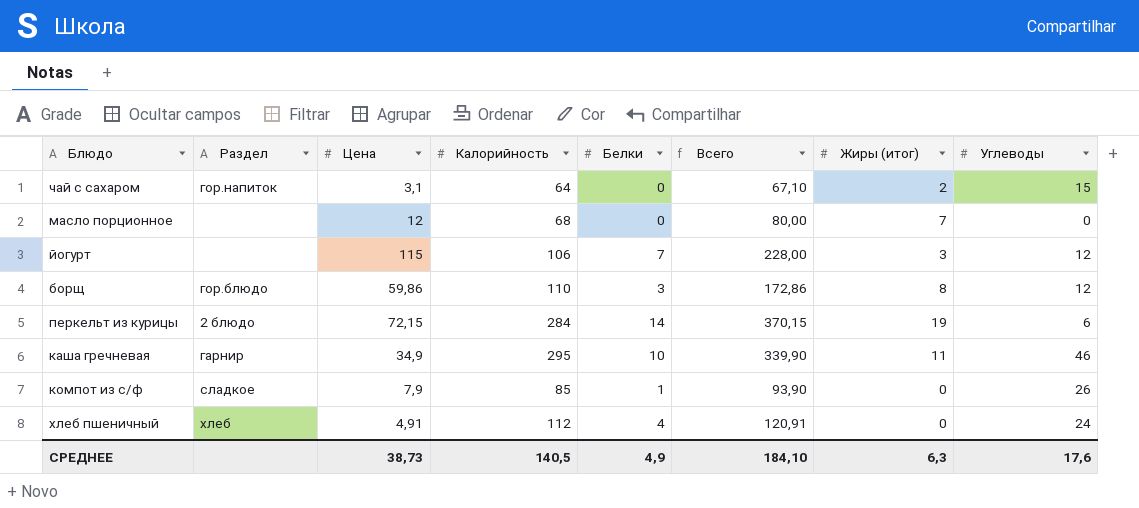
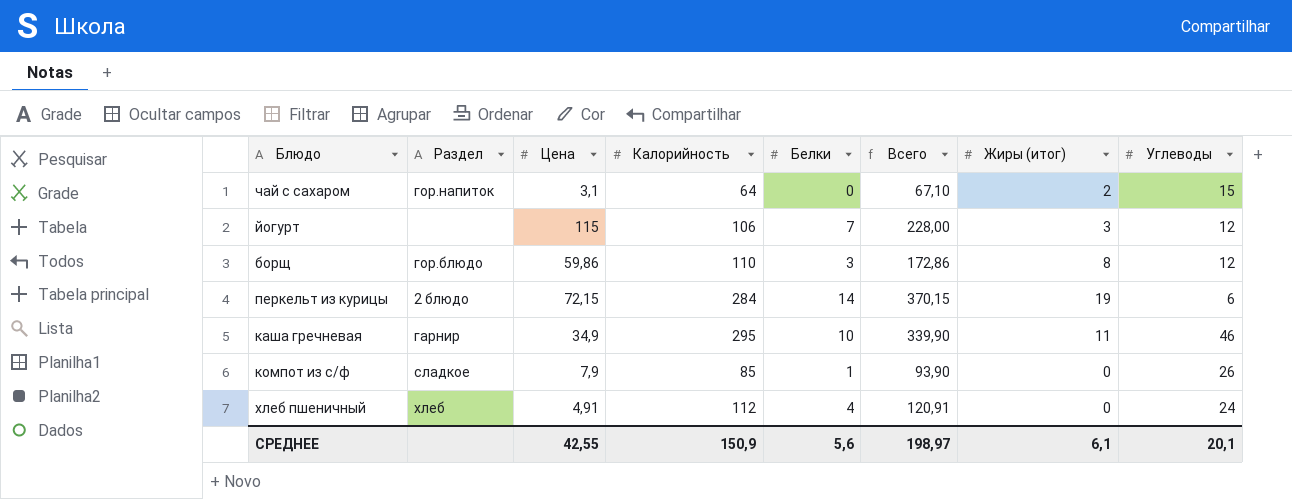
row масло порционное: none | 12 | 68 | 0 | 80,00 | 7 | 0 -> none
СРЕДНЕЕ | Цена: 38,73 -> 42,55
СРЕДНЕЕ | Калорийность: 140,5 -> 150,9
СРЕДНЕЕ | Белки: 4,9 -> 5,6
СРЕДНЕЕ | Всего: 184,10 -> 198,97
СРЕДНЕЕ | Жиры (итог): 6,3 -> 6,1
СРЕДНЕЕ | Углеводы: 17,6 -> 20,1

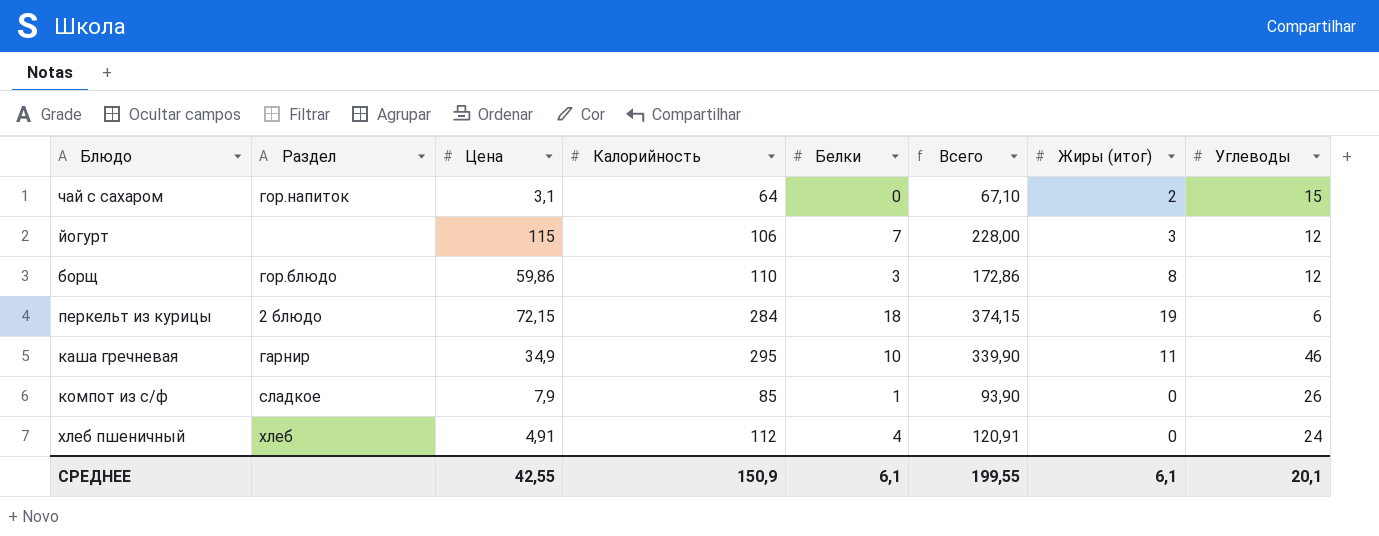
перкельт из курицы | Белки: 14 -> 18
перкельт из курицы | Всего: 370,15 -> 374,15
СРЕДНЕЕ | Белки: 5,6 -> 6,1
СРЕДНЕЕ | Всего: 198,97 -> 199,55

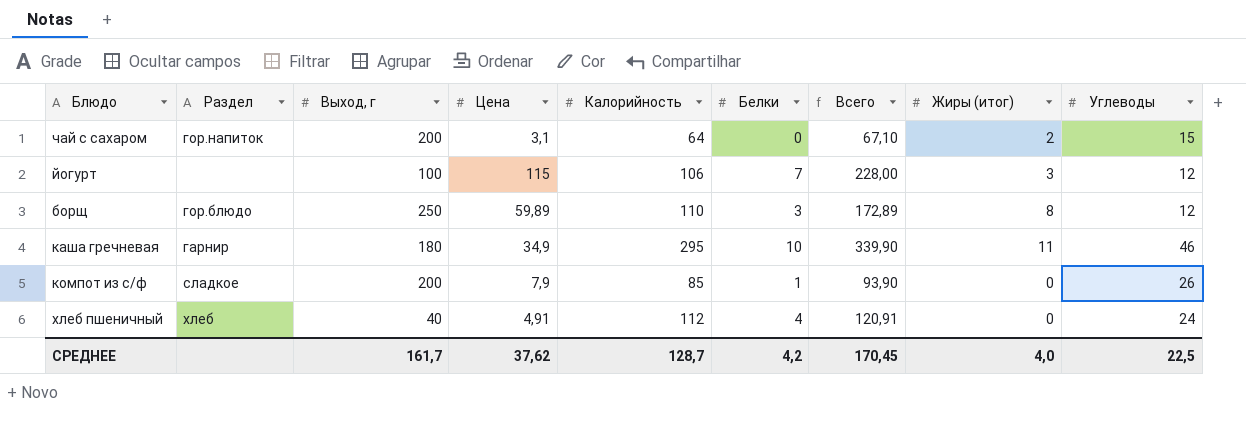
column Выход, г | position: none -> 3
row перкельт из курицы: 2 блюдо | 72,15 | 284 | 18 | 374,15 | 19 | 6 -> none
борщ | Цена: 59,86 -> 59,89
борщ | Всего: 172,86 -> 172,89
СРЕДНЕЕ | Цена: 42,55 -> 37,62
СРЕДНЕЕ | Калорийность: 150,9 -> 128,7
СРЕДНЕЕ | Белки: 6,1 -> 4,2
СРЕДНЕЕ | Всего: 199,55 -> 170,45
СРЕДНЕЕ | Жиры (итог): 6,1 -> 4,0
СРЕДНЕЕ | Углеводы: 20,1 -> 22,5

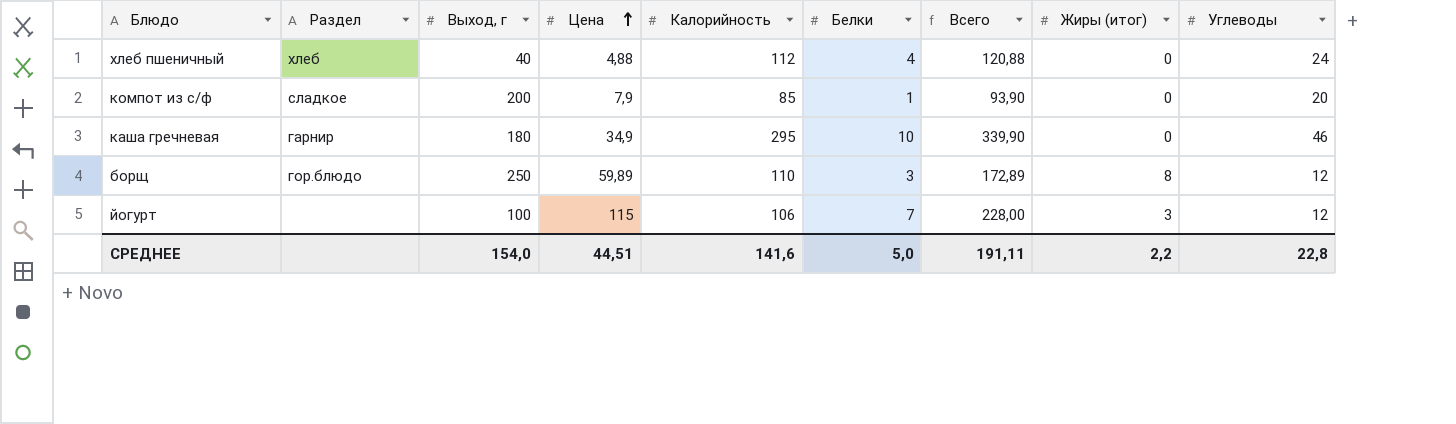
row order: none -> Цена ascending
row чай с сахаром: гор.напиток | 200 | 3,1 | 64 | 0 | 67,10 | 2 | 15 -> none
хлеб пшеничный | Цена: 4,91 -> 4,88
хлеб пшеничный | Всего: 120,91 -> 120,88
компот из с/ф | Углеводы: 26 -> 20
каша гречневая | Жиры (итог): 11 -> 0
СРЕДНЕЕ | Выход, г: 161,7 -> 154,0
СРЕДНЕЕ | Цена: 37,62 -> 44,51
СРЕДНЕЕ | Калорийность: 128,7 -> 141,6
СРЕДНЕЕ | Белки: 4,2 -> 5,0
СРЕДНЕЕ | Всего: 170,45 -> 191,11
СРЕДНЕЕ | Жиры (итог): 4,0 -> 2,2
СРЕДНЕЕ | Углеводы: 22,5 -> 22,8

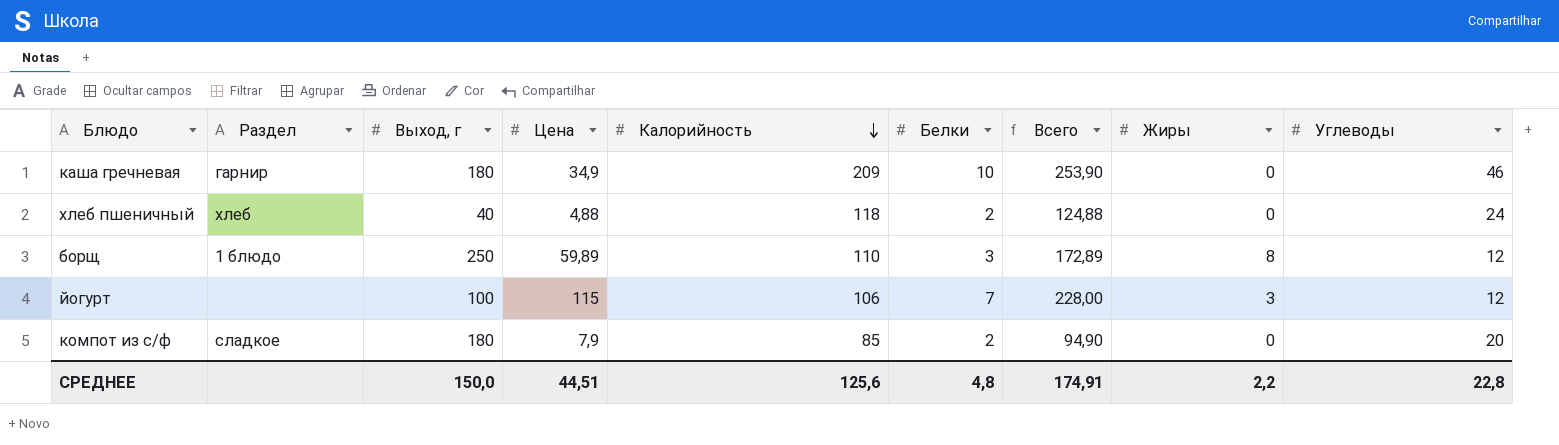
row order: Цена ascending -> Калорийность descending
column name: Жиры (итог) -> Жиры
каша гречневая | Калорийность: 295 -> 209
каша гречневая | Всего: 339,90 -> 253,90
хлеб пшеничный | Калорийность: 112 -> 118
хлеб пшеничный | Белки: 4 -> 2
хлеб пшеничный | Всего: 120,88 -> 124,88
борщ | Раздел: гор.блюдо -> 1 блюдо
компот из с/ф | Выход, г: 200 -> 180
компот из с/ф | Белки: 1 -> 2
компот из с/ф | Всего: 93,90 -> 94,90
СРЕДНЕЕ | Выход, г: 154,0 -> 150,0
СРЕДНЕЕ | Калорийность: 141,6 -> 125,6
СРЕДНЕЕ | Белки: 5,0 -> 4,8
СРЕДНЕЕ | Всего: 191,11 -> 174,91

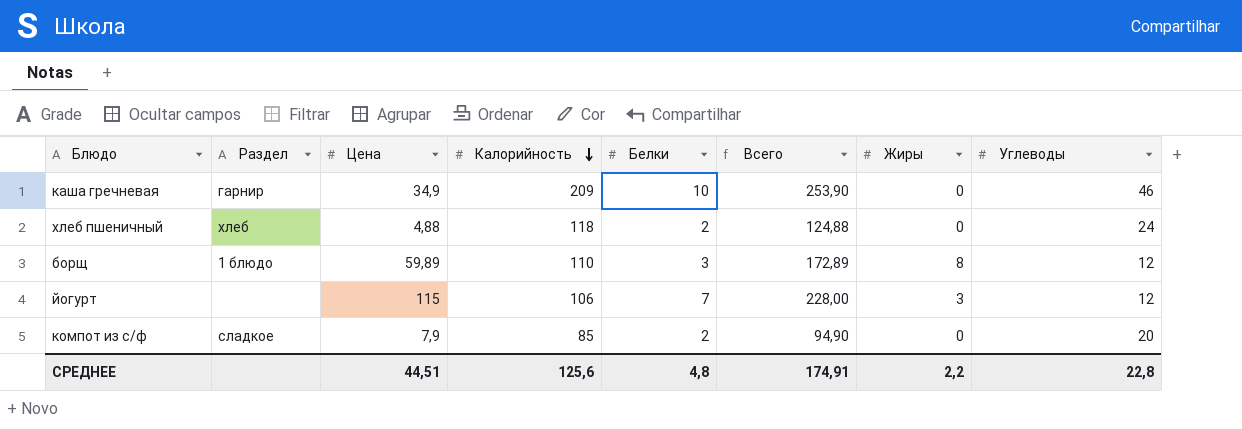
column Выход, г | position: 3 -> none

